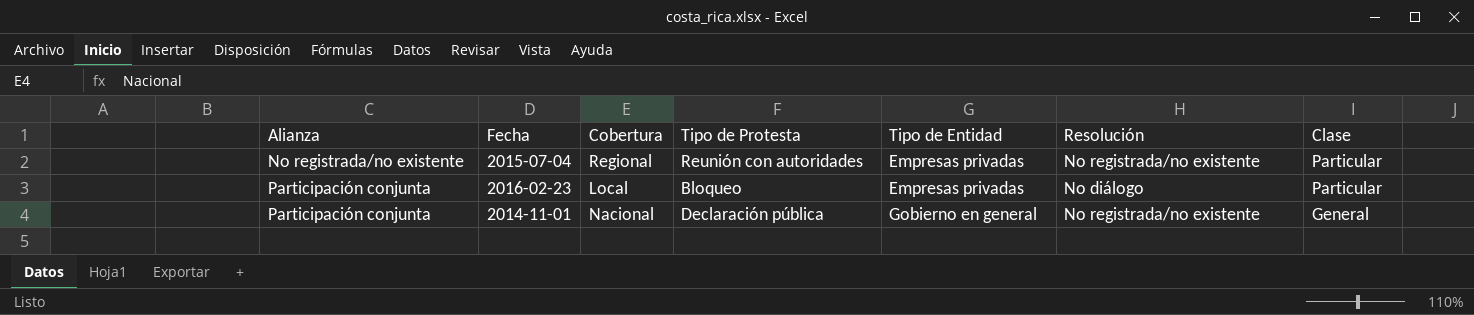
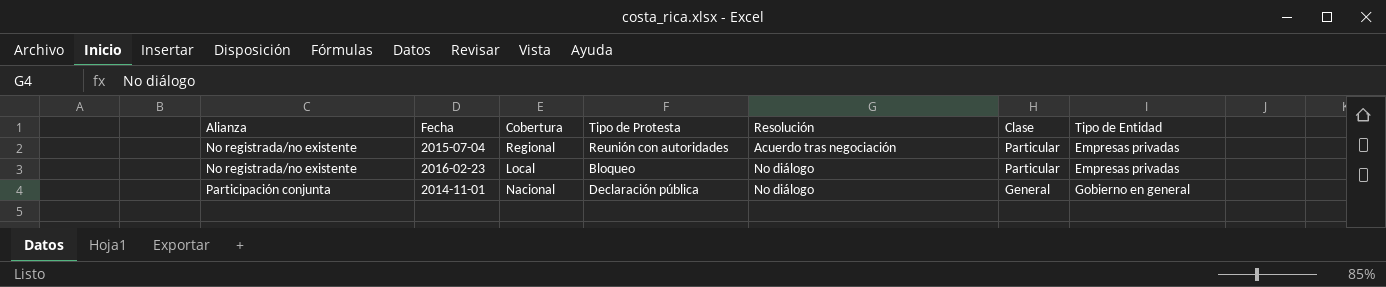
column Tipo de Entidad | position: 5 -> 7
2015-07-04 | Resolución: No registrada/no existente -> Acuerdo tras negociación
2016-02-23 | Alianza: Participación conjunta -> No registrada/no existente
2014-11-01 | Resolución: No registrada/no existente -> No diálogo

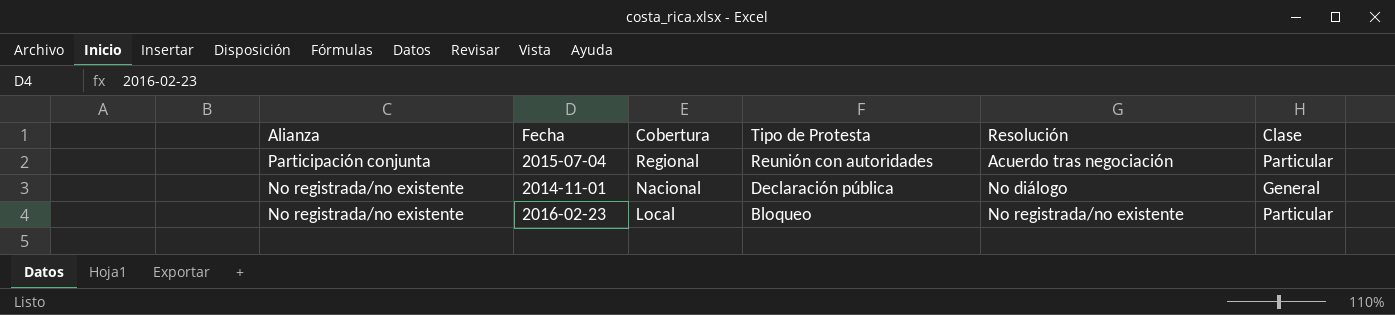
row order: Alianza ascending -> Alianza descending
column Tipo de Entidad | position: 7 -> none
2015-07-04 | Alianza: No registrada/no existente -> Participación conjunta
2014-11-01 | Alianza: Participación conjunta -> No registrada/no existente
2016-02-23 | Resolución: No diálogo -> No registrada/no existente

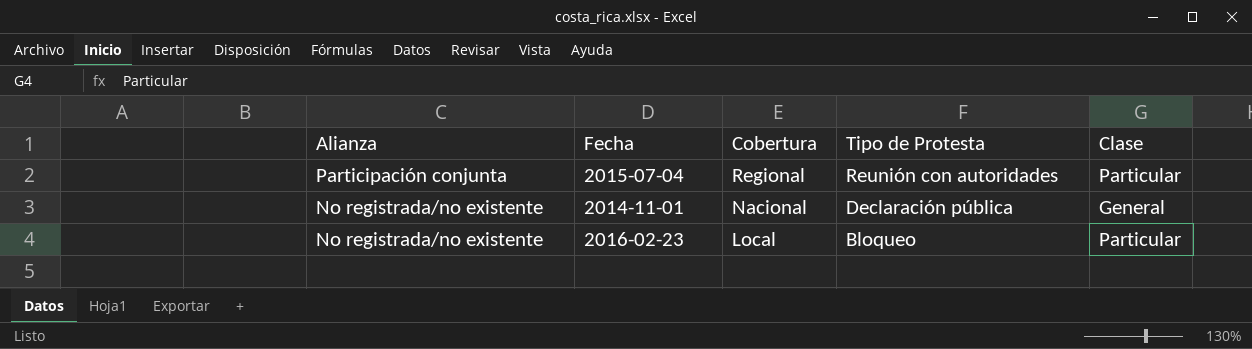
column Resolución | position: 5 -> none

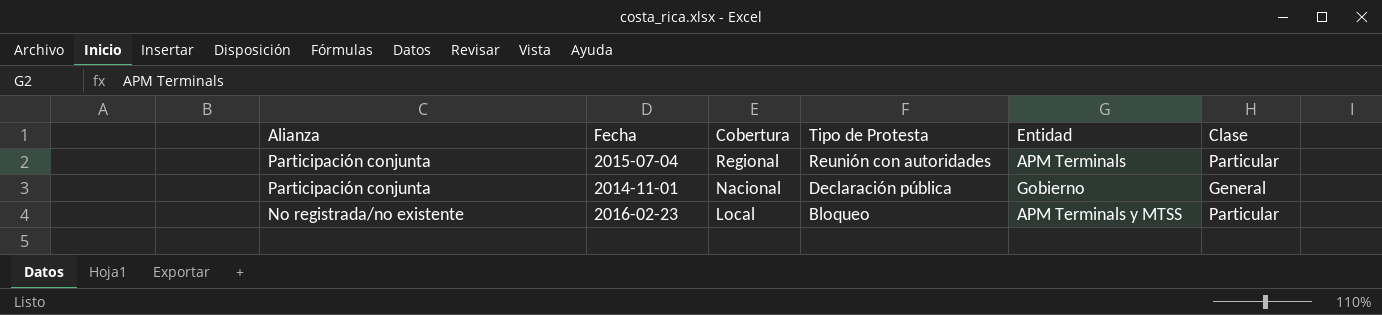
column Entidad | position: none -> 5
2014-11-01 | Alianza: No registrada/no existente -> Participación conjunta

